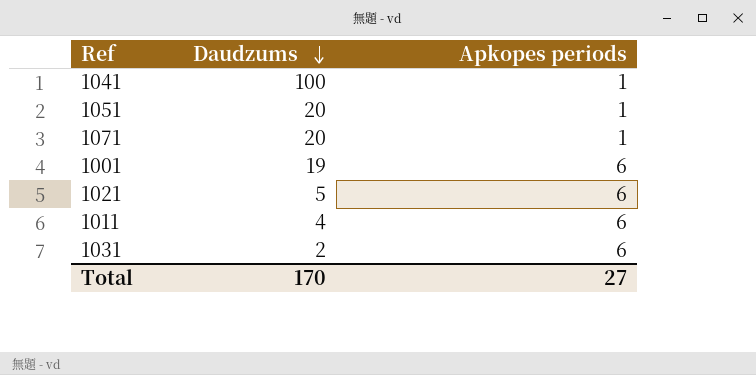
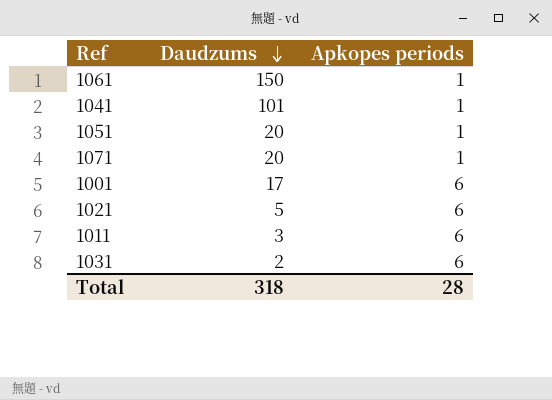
row 1061: none -> 150 | 1
1041 | Daudzums: 100 -> 101
1001 | Daudzums: 19 -> 17
1011 | Daudzums: 4 -> 3
Total | Daudzums: 170 -> 318
Total | Apkopes periods: 27 -> 28

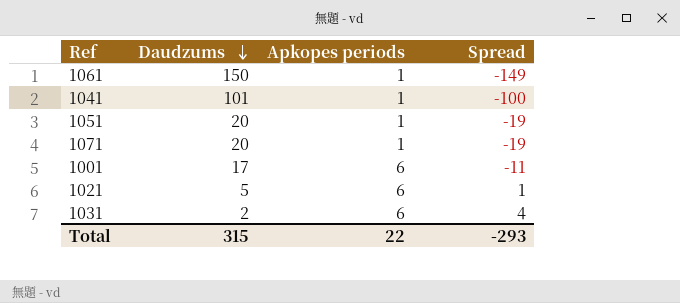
column Spread | formula: none -> [Apkopes periods] - [Daudzums]
row 1011: 3 | 6 -> none
Total | Daudzums: 318 -> 315
Total | Apkopes periods: 28 -> 22

